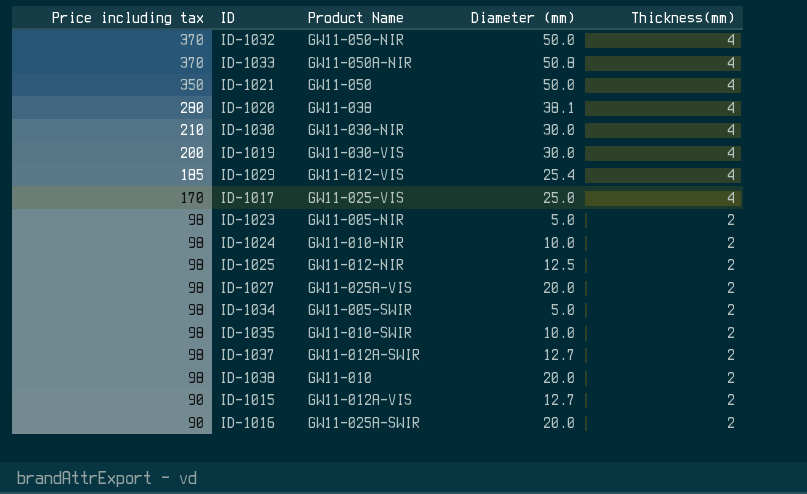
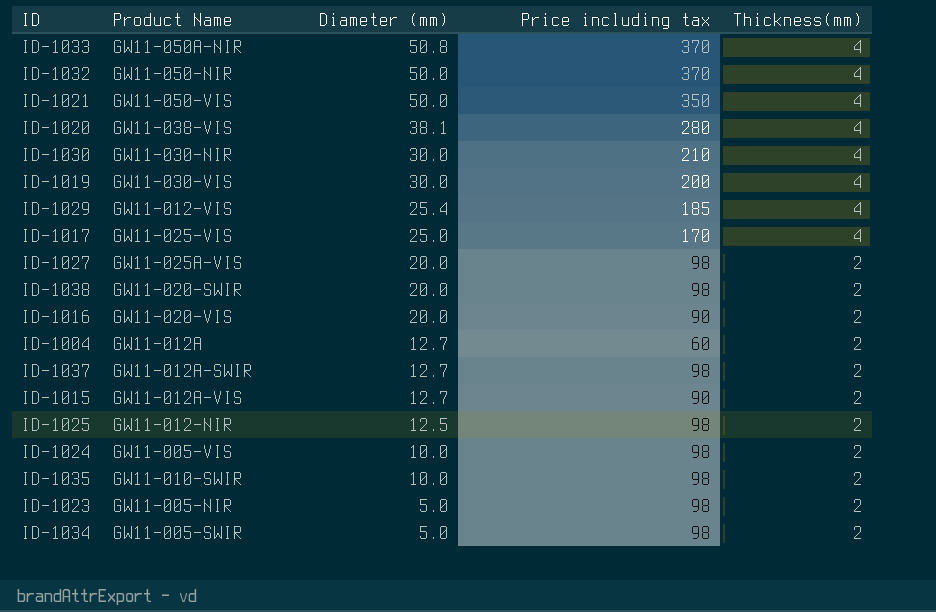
row order: Price including tax descending -> Diameter (mm) descending
column Price including tax | position: 1 -> 4
ID-1021 | Product Name: GW11-050 -> GW11-050-VIS
ID-1020 | Product Name: GW11-038 -> GW11-038-VIS
ID-1038 | Product Name: GW11-010 -> GW11-020-SWIR
ID-1016 | Product Name: GW11-025A-SWIR -> GW11-020-VIS
row ID-1004: none -> GW11-012A | 12.7 | 60 | 2
ID-1024 | Product Name: GW11-010-NIR -> GW11-005-VIS

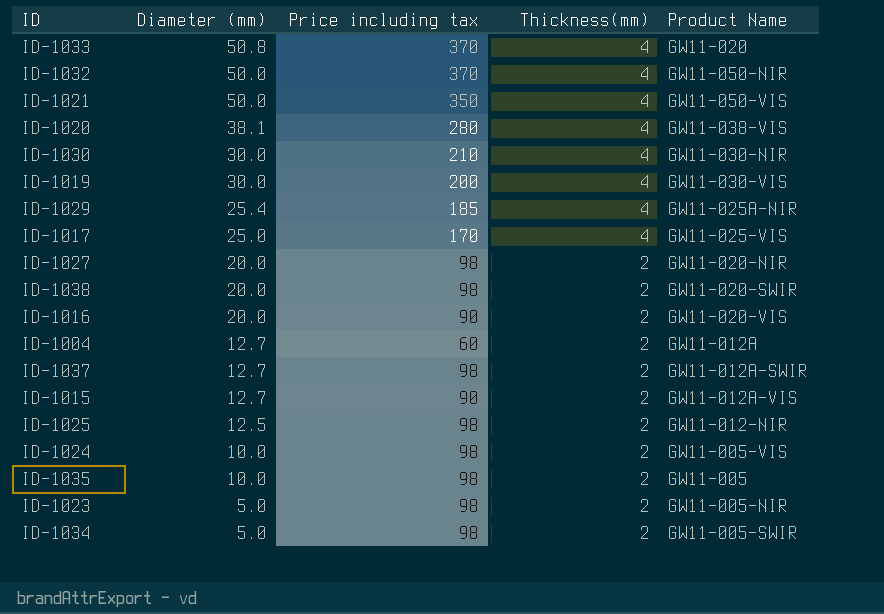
column Product Name | position: 2 -> 5
ID-1033 | Product Name: GW11-050A-NIR -> GW11-020
ID-1029 | Product Name: GW11-012-VIS -> GW11-025A-NIR
ID-1027 | Product Name: GW11-025A-VIS -> GW11-020-NIR
ID-1035 | Product Name: GW11-010-SWIR -> GW11-005

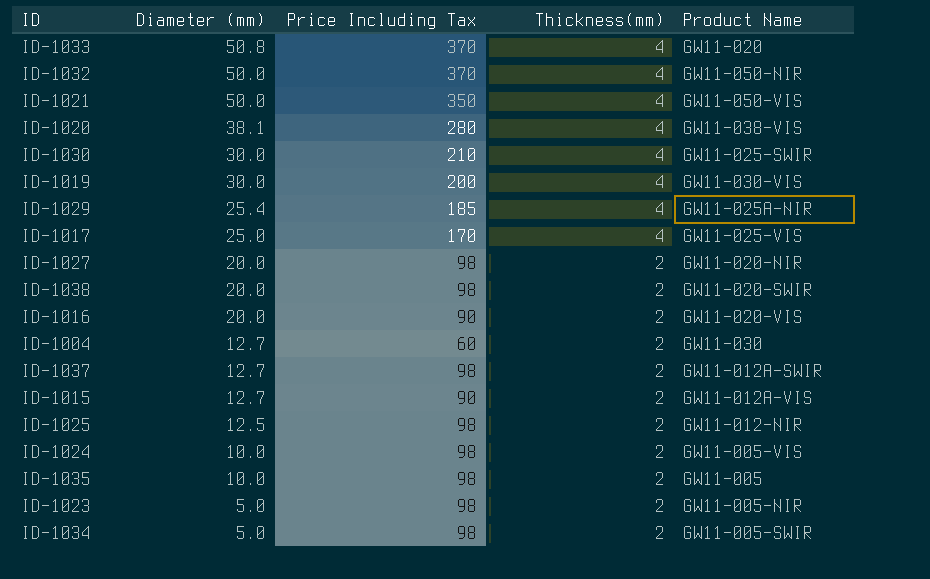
column name: Price including tax -> Price Including Tax
ID-1030 | Product Name: GW11-030-NIR -> GW11-025-SWIR
ID-1004 | Product Name: GW11-012A -> GW11-030

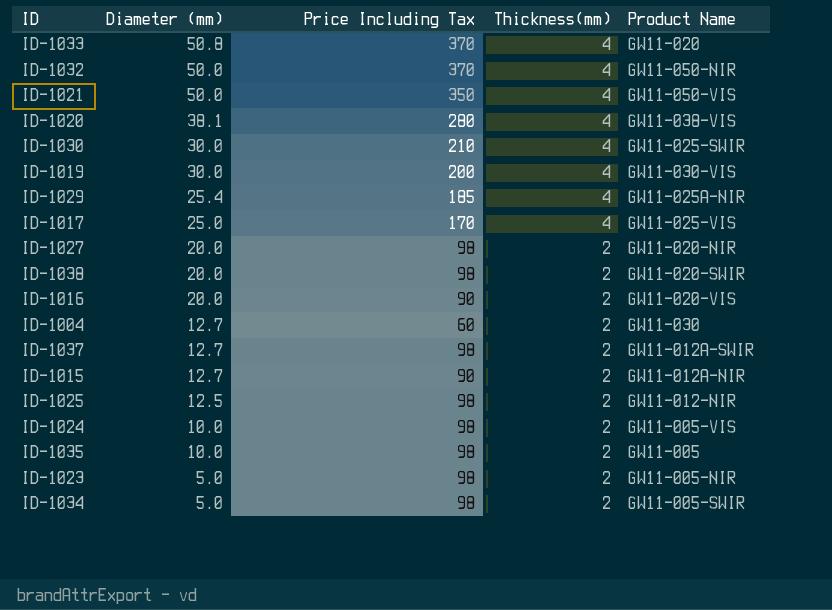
ID-1015 | Product Name: GW11-012A-VIS -> GW11-012A-NIR

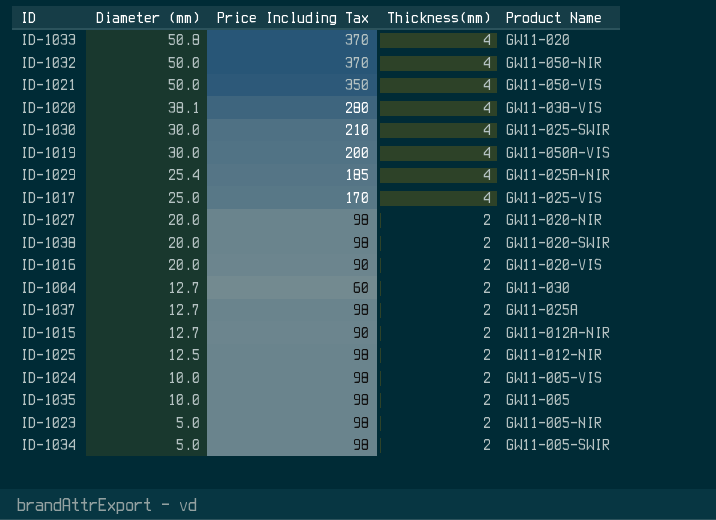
ID-1019 | Product Name: GW11-030-VIS -> GW11-050A-VIS
ID-1037 | Product Name: GW11-012A-SWIR -> GW11-025A

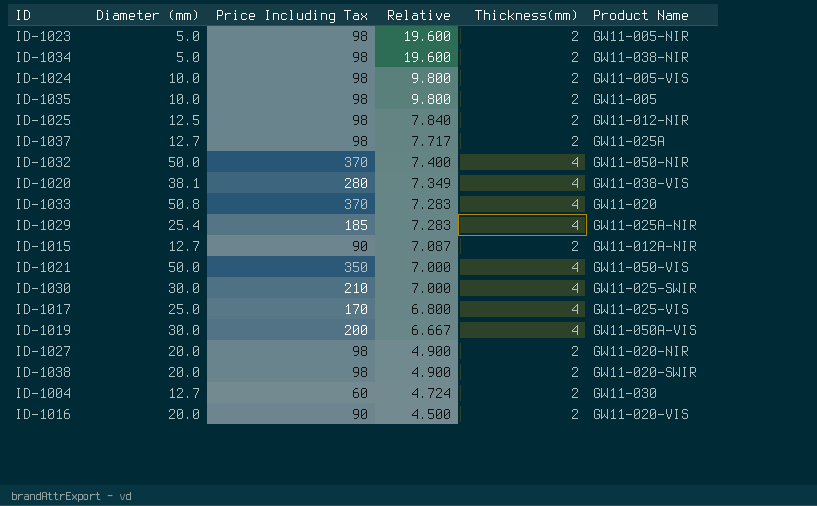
row order: Diameter (mm) descending -> Relative descending
column Relative | formula: none -> [Price Including Tax] / [Diameter (mm)]
ID-1034 | Product Name: GW11-005-SWIR -> GW11-038-NIR

